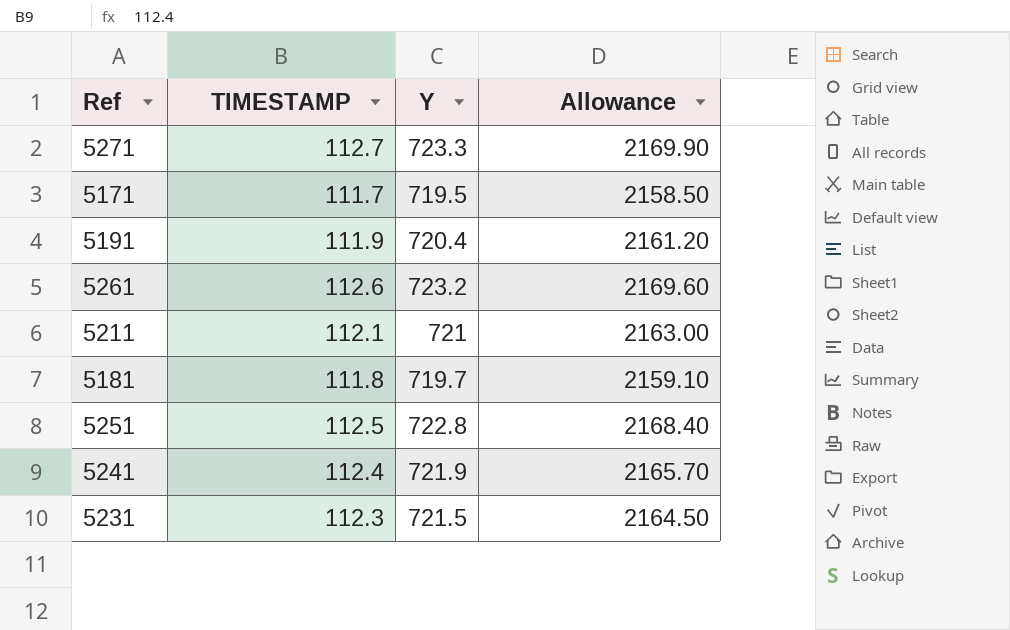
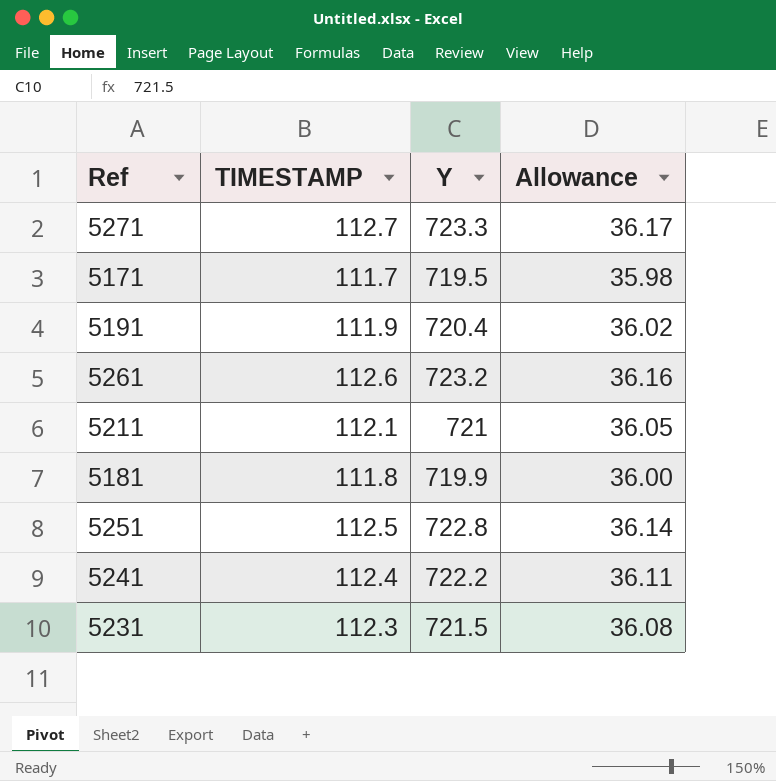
column Allowance | formula: [Y] * 3 -> [Y] * 0.05
5181 | Y: 719.7 -> 719.9
5241 | Y: 721.9 -> 722.2

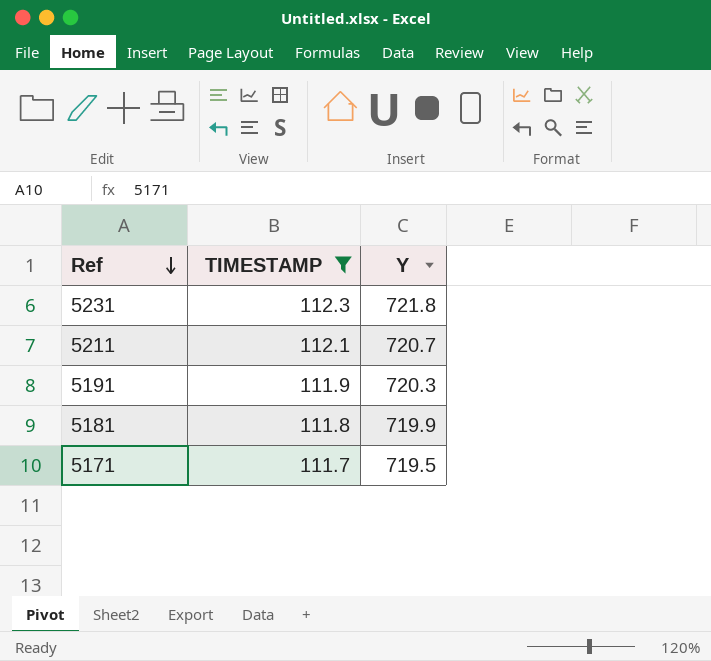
filter: none -> TIMESTAMP <= 112.3
row order: none -> Ref descending
column Allowance | formula: [Y] * 0.05 -> none
5231 | Y: 721.5 -> 721.8
5211 | Y: 721 -> 720.7
5191 | Y: 720.4 -> 720.3

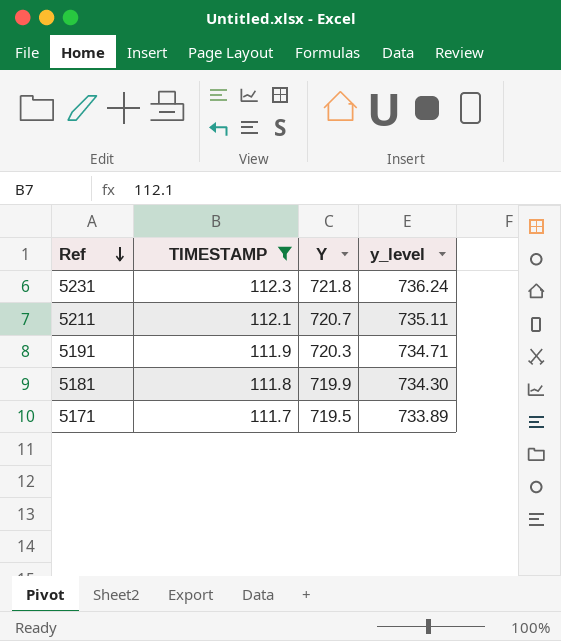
column y_level | formula: none -> [Y] * 1.02

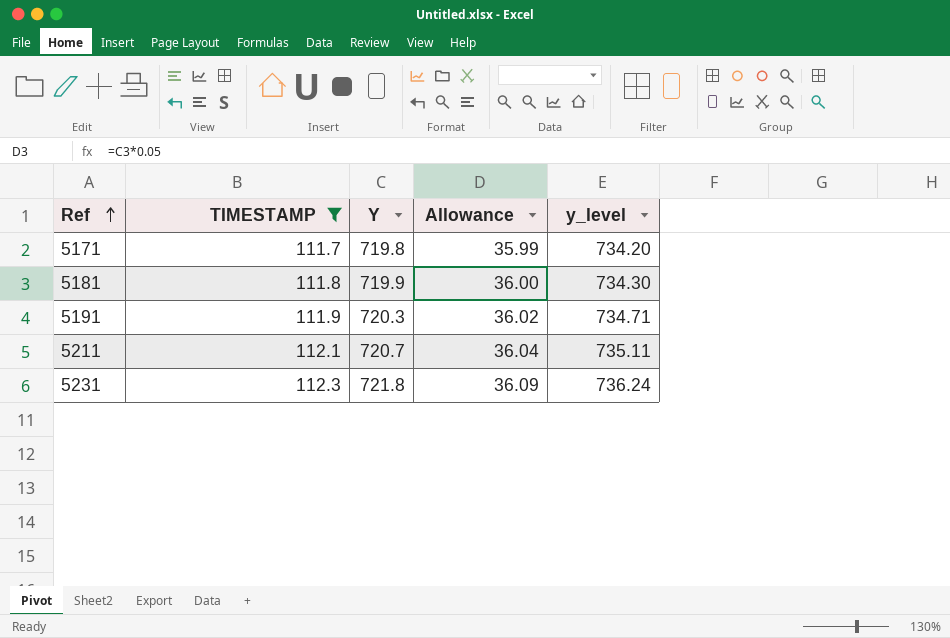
row order: Ref descending -> Ref ascending
column Allowance | formula: none -> [Y] * 0.05
5171 | Y: 719.5 -> 719.8
5171 | y_level: 733.89 -> 734.20

